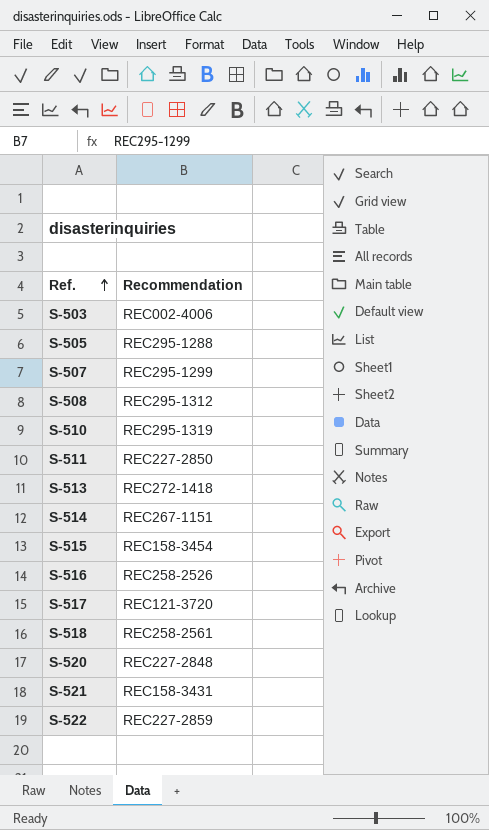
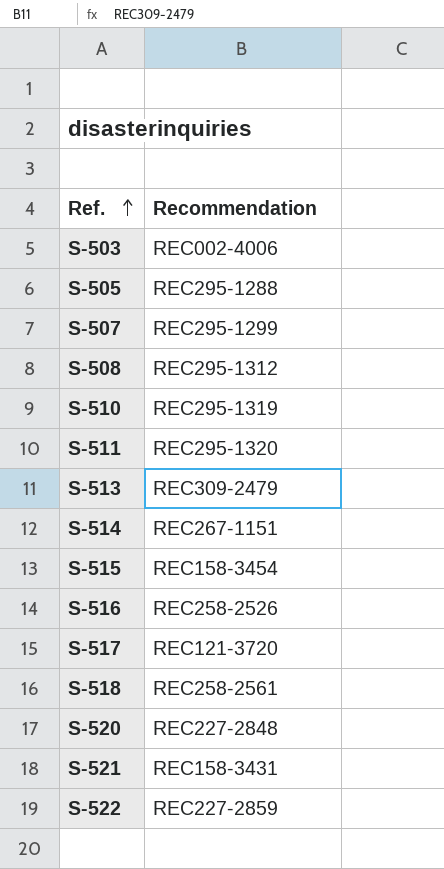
S-511 | Recommendation: REC227-2850 -> REC295-1320
S-513 | Recommendation: REC272-1418 -> REC309-2479

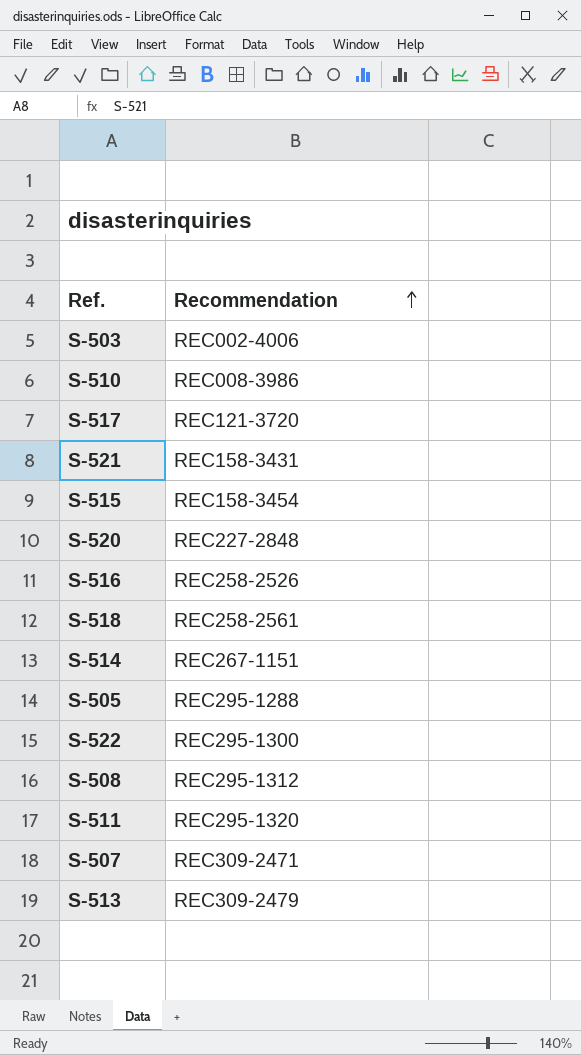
row order: Ref. ascending -> Recommendation ascending
S-510 | Recommendation: REC295-1319 -> REC008-3986
S-522 | Recommendation: REC227-2859 -> REC295-1300
S-507 | Recommendation: REC295-1299 -> REC309-2471

